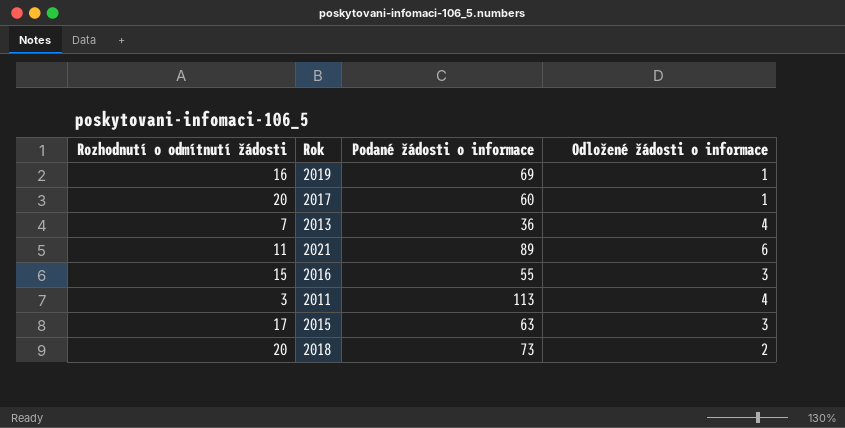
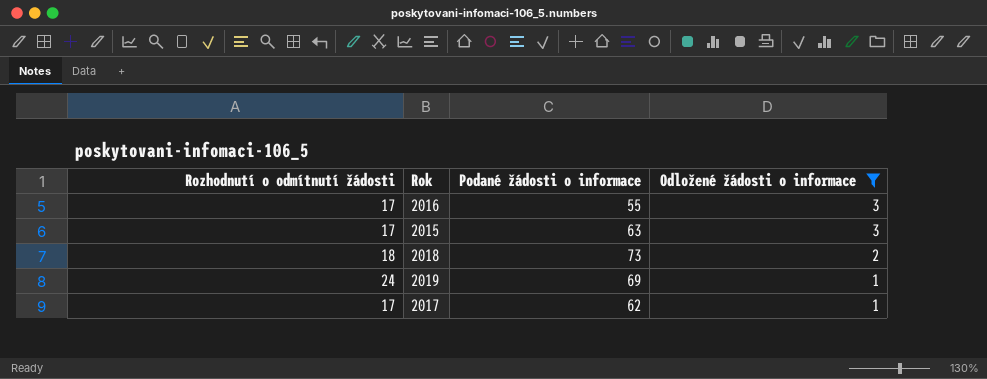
filter: none -> Odložené žádosti o informace <= 3
row order: none -> Odložené žádosti o informace descending
2016 | Rozhodnutí o odmítnutí žádosti: 15 -> 17
2018 | Rozhodnutí o odmítnutí žádosti: 20 -> 18
2019 | Rozhodnutí o odmítnutí žádosti: 16 -> 24
2017 | Rozhodnutí o odmítnutí žádosti: 20 -> 17
2017 | Podané žádosti o informace: 60 -> 62

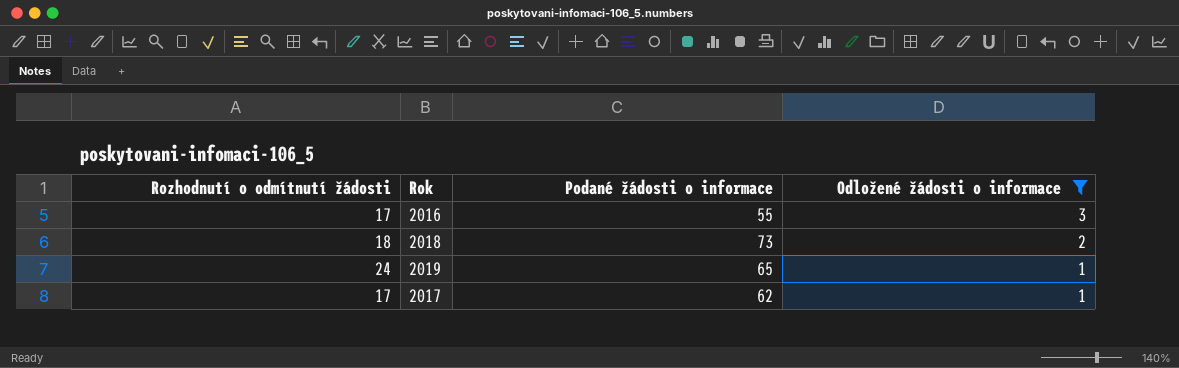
row 2015: 17 | 63 | 3 -> none
2019 | Podané žádosti o informace: 69 -> 65

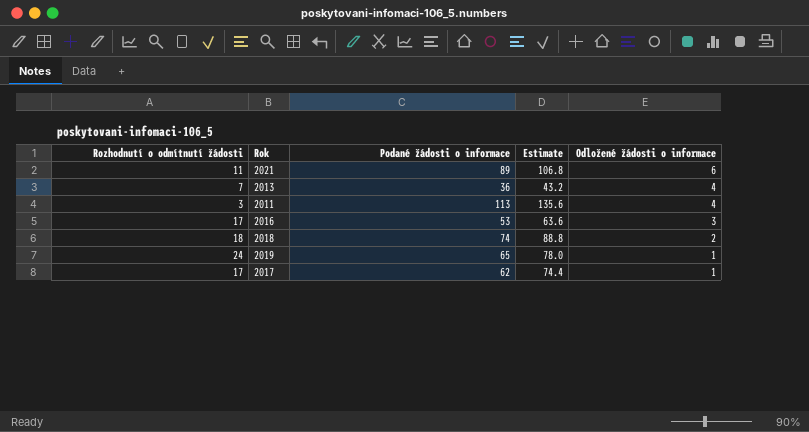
filter: Odložené žádosti o informace <= 3 -> none
column Estimate | formula: none -> [Podané žádosti o informace] * 1.2
2016 | Podané žádosti o informace: 55 -> 53
2018 | Podané žádosti o informace: 73 -> 74

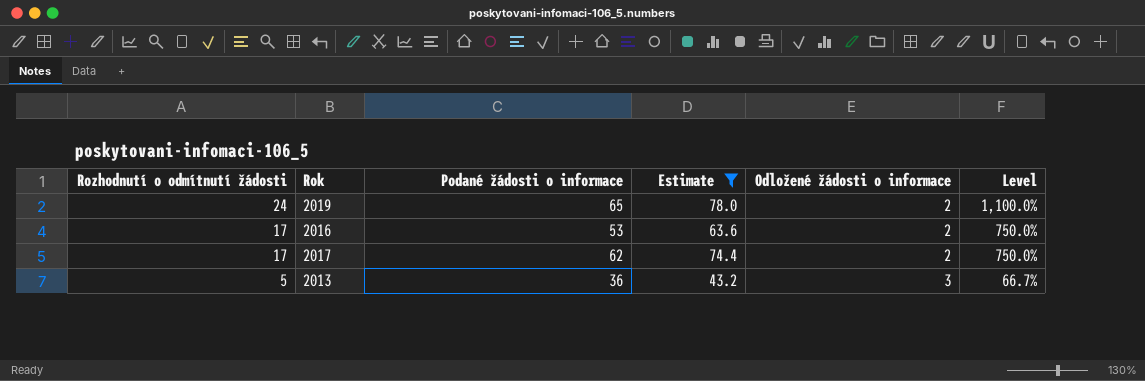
filter: none -> Estimate <= 78.0
row order: Odložené žádosti o informace descending -> Rozhodnutí o odmítnutí žádosti descending
column Level | formula: none -> ([Rozhodnutí o odmítnutí žádosti] - [Odložené žádosti o informace]) / [Odložené žádosti o informace]
2019 | Odložené žádosti o informace: 1 -> 2
2016 | Odložené žádosti o informace: 3 -> 2
2017 | Odložené žádosti o informace: 1 -> 2
2013 | Rozhodnutí o odmítnutí žádosti: 7 -> 5
2013 | Odložené žádosti o informace: 4 -> 3

